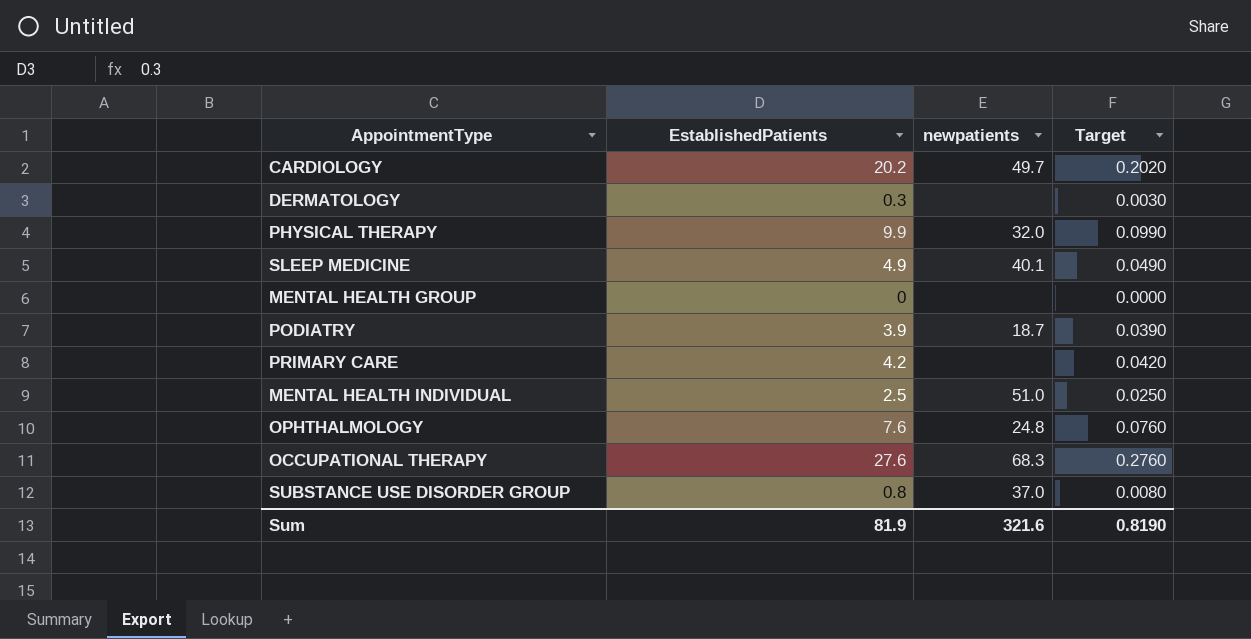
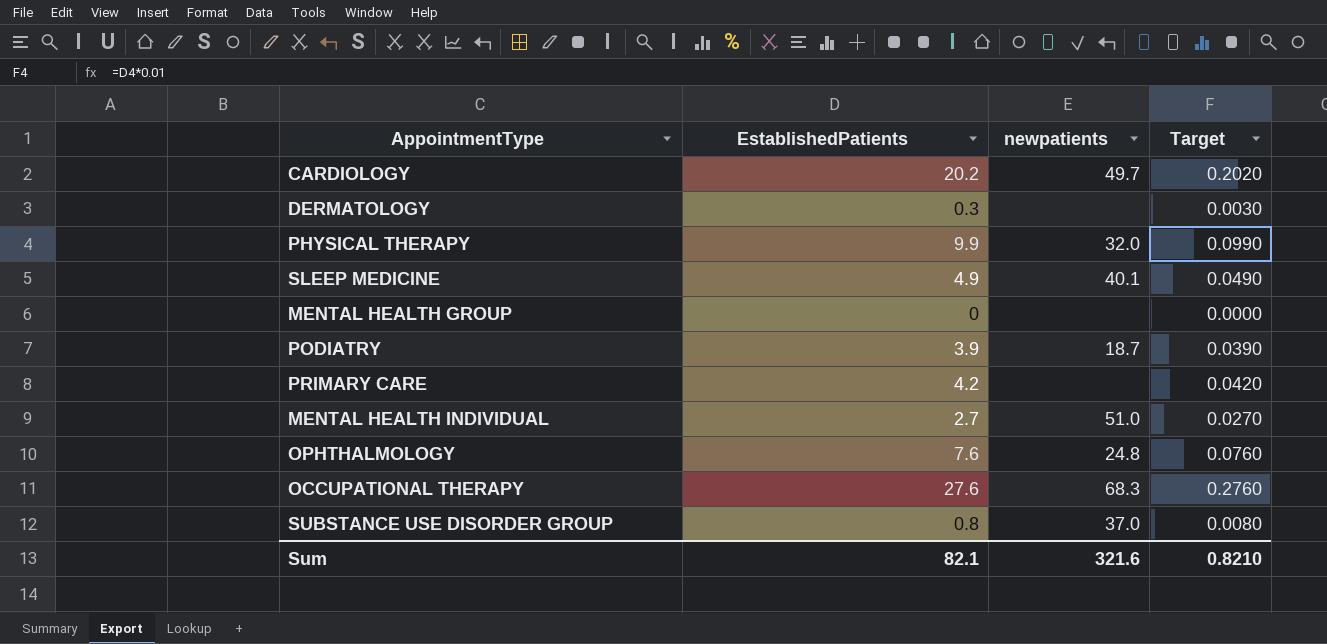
MENTAL HEALTH INDIVIDUAL | EstablishedPatients: 2.5 -> 2.7
MENTAL HEALTH INDIVIDUAL | Target: 0.0250 -> 0.0270
Sum | EstablishedPatients: 81.9 -> 82.1
Sum | Target: 0.8190 -> 0.8210

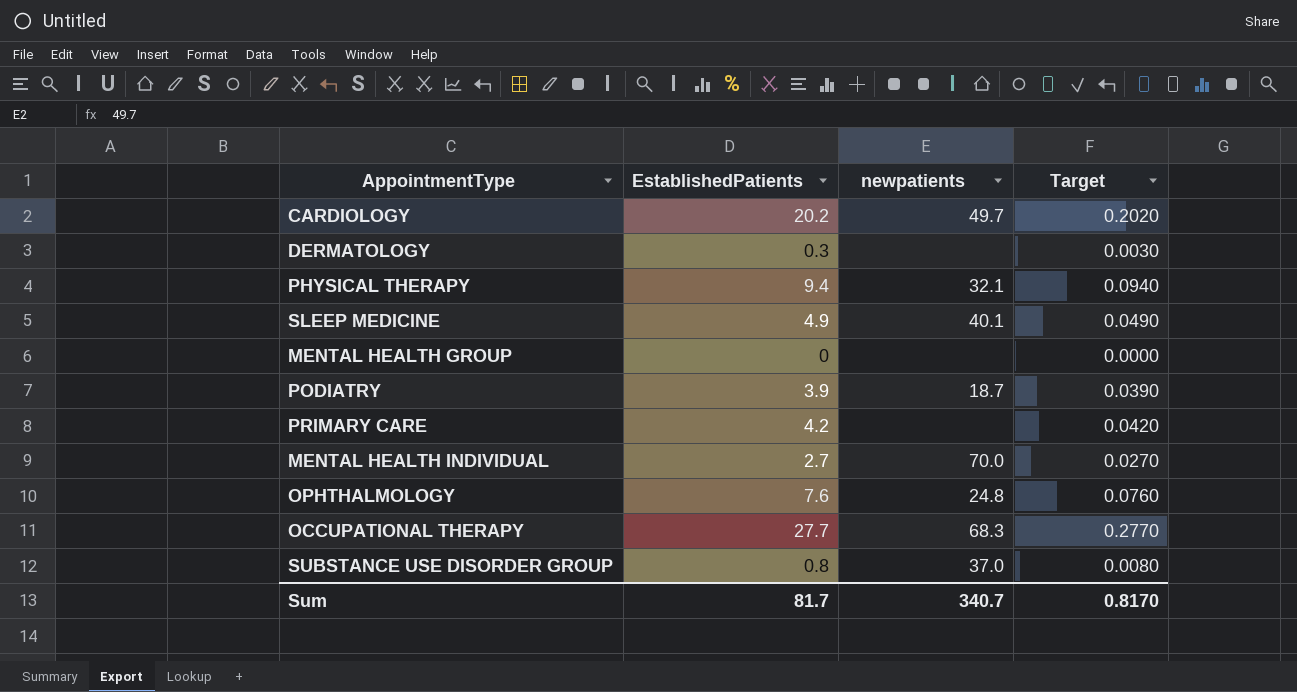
PHYSICAL THERAPY | EstablishedPatients: 9.9 -> 9.4
PHYSICAL THERAPY | newpatients: 32.0 -> 32.1
PHYSICAL THERAPY | Target: 0.0990 -> 0.0940
MENTAL HEALTH INDIVIDUAL | newpatients: 51.0 -> 70.0
OCCUPATIONAL THERAPY | EstablishedPatients: 27.6 -> 27.7
OCCUPATIONAL THERAPY | Target: 0.2760 -> 0.2770
Sum | EstablishedPatients: 82.1 -> 81.7
Sum | newpatients: 321.6 -> 340.7
Sum | Target: 0.8210 -> 0.8170

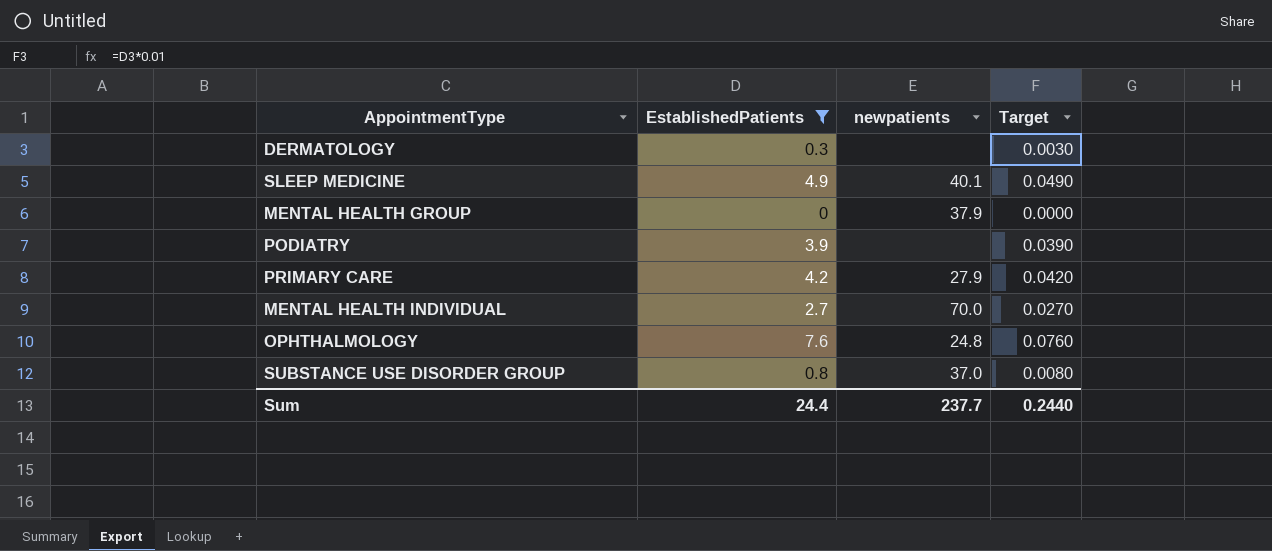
filter: none -> EstablishedPatients <= 7.6
MENTAL HEALTH GROUP | newpatients: none -> 37.9
PODIATRY | newpatients: 18.7 -> none
PRIMARY CARE | newpatients: none -> 27.9
Sum | EstablishedPatients: 81.7 -> 24.4
Sum | newpatients: 340.7 -> 237.7
Sum | Target: 0.8170 -> 0.2440

